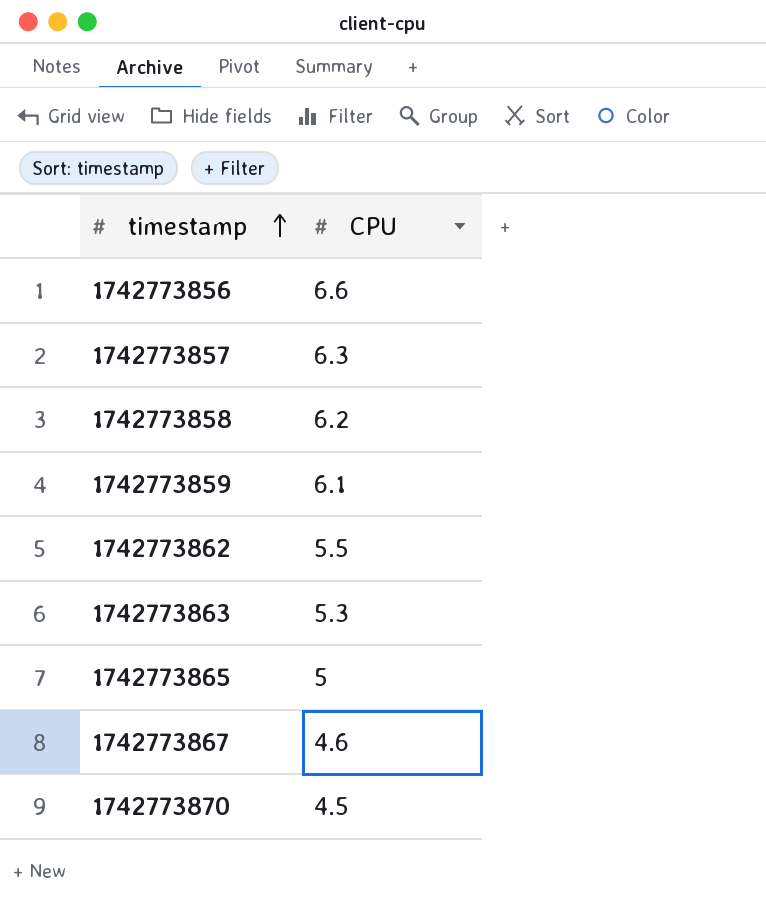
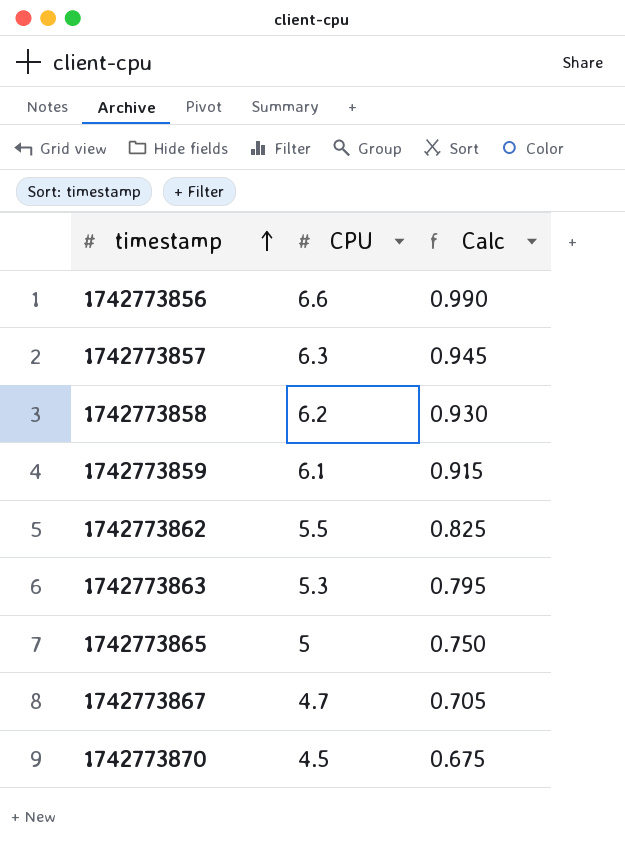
column Calc | formula: none -> [CPU] * 0.15
1742773867 | CPU: 4.6 -> 4.7

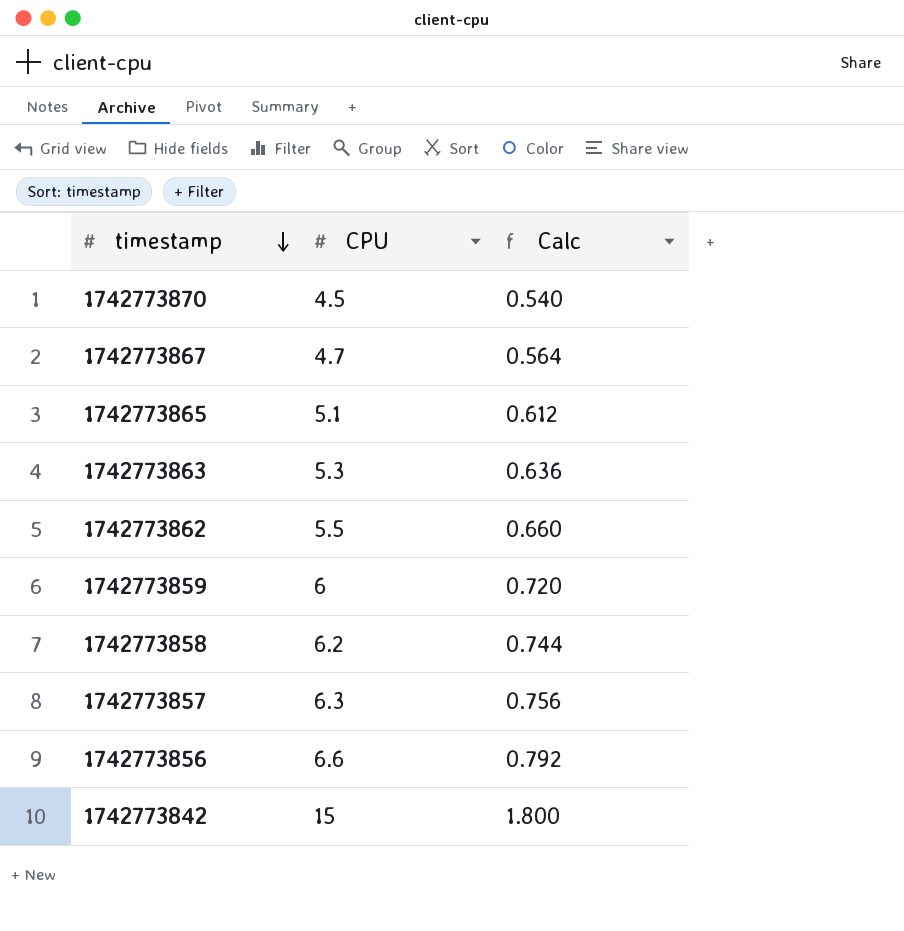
row order: timestamp ascending -> timestamp descending
column Calc | formula: [CPU] * 0.15 -> [CPU] * 0.12
1742773865 | CPU: 5 -> 5.1
1742773859 | CPU: 6.1 -> 6
row 1742773842: none -> 15 | 1.800

